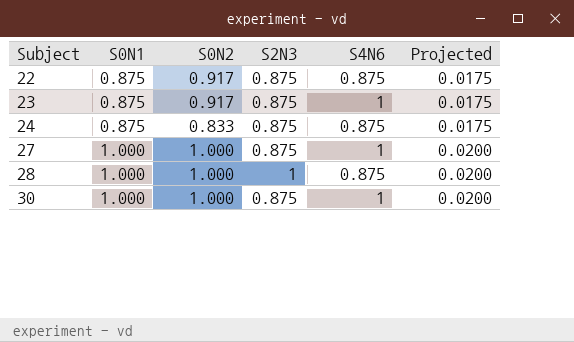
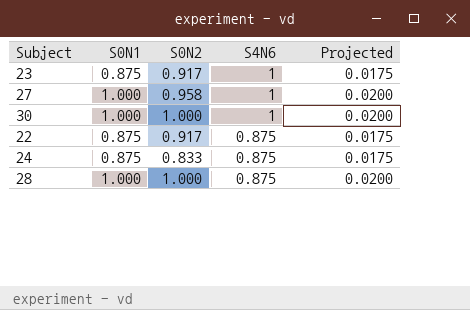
row order: Subject ascending -> S4N6 descending
column S2N3 | position: 4 -> none
27 | S0N2: 1.000 -> 0.958

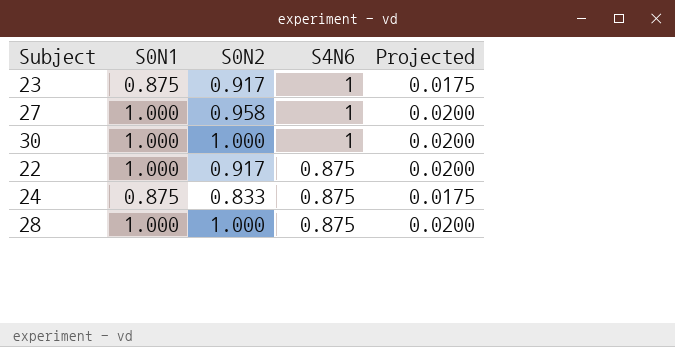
22 | S0N1: 0.875 -> 1.000
22 | Projected: 0.0175 -> 0.0200

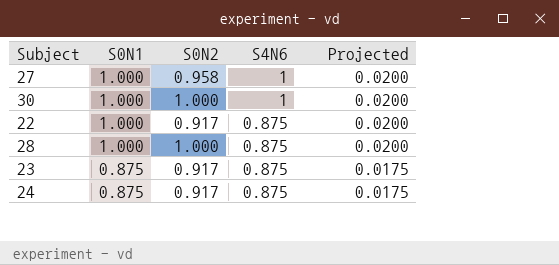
row order: S4N6 descending -> S0N1 descending
23 | S4N6: 1 -> 0.875
24 | S0N2: 0.833 -> 0.917

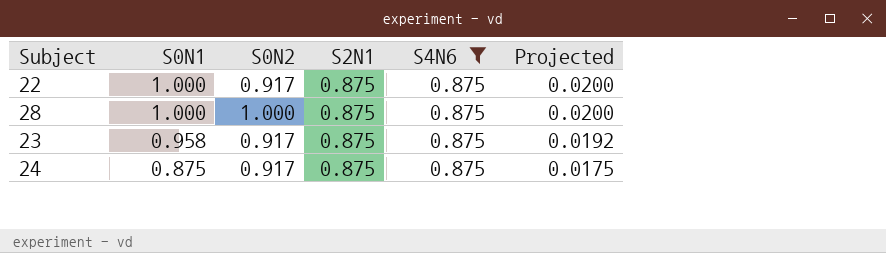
filter: none -> S4N6 = 0.875
column S2N1 | position: none -> 4
23 | S0N1: 0.875 -> 0.958
23 | Projected: 0.0175 -> 0.0192

